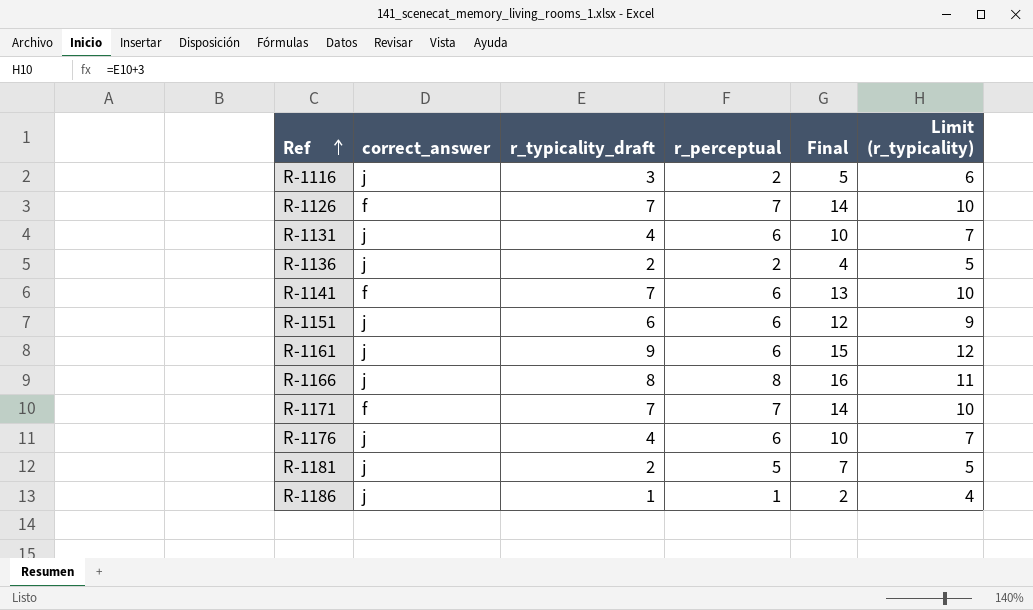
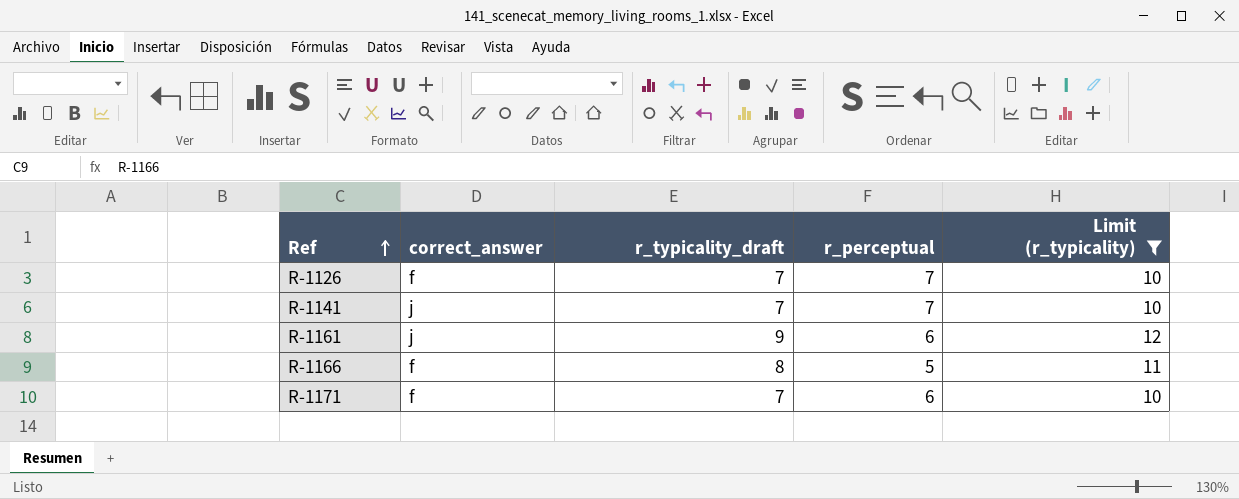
filter: none -> Limit (r_typicality) >= 10
column Final | formula: [r_typicality_draft] + [r_perceptual] -> none
R-1141 | correct_answer: f -> j
R-1141 | r_perceptual: 6 -> 7
R-1166 | correct_answer: j -> f
R-1166 | r_perceptual: 8 -> 5
R-1171 | r_perceptual: 7 -> 6

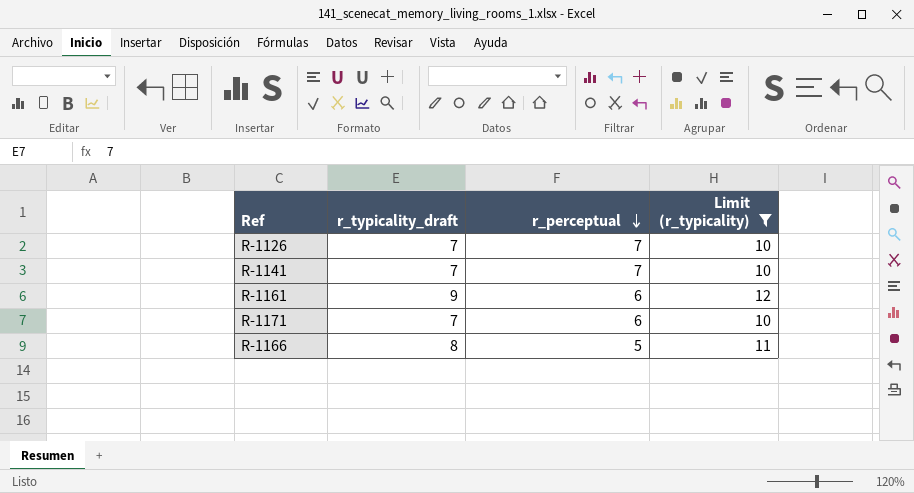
row order: Ref ascending -> r_perceptual descending
column correct_answer | position: 2 -> none

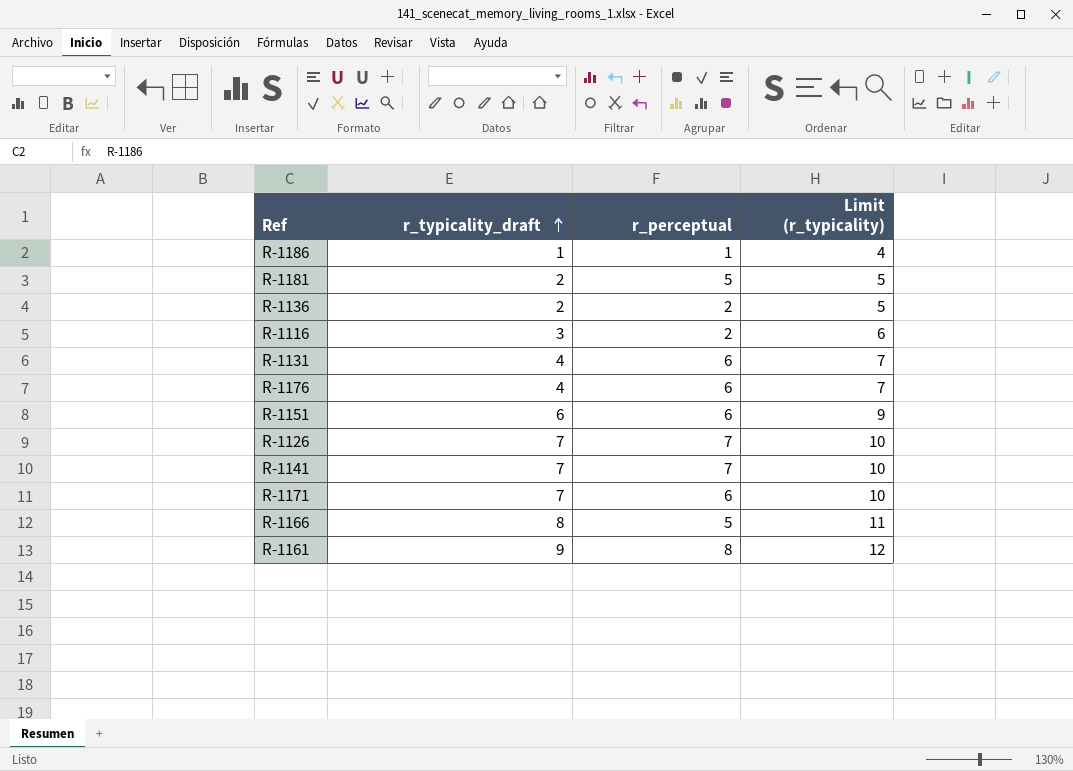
filter: Limit (r_typicality) >= 10 -> none
row order: r_perceptual descending -> r_typicality_draft ascending
R-1161 | r_perceptual: 6 -> 8

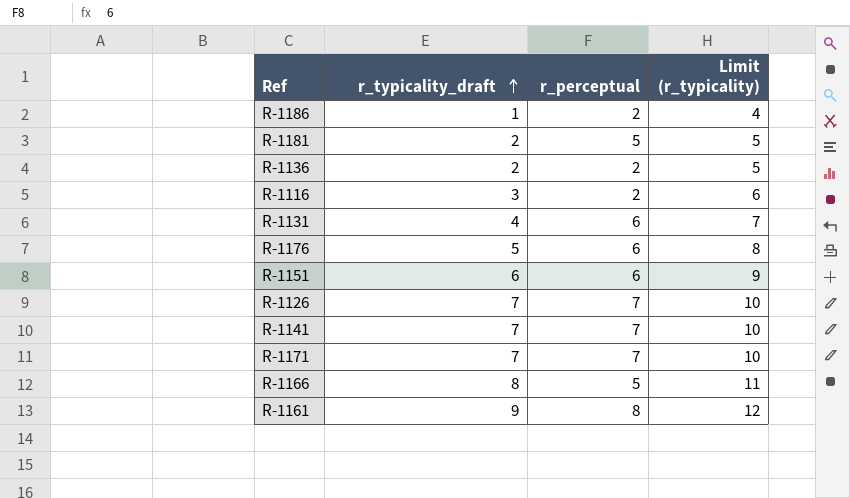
R-1186 | r_perceptual: 1 -> 2
R-1176 | r_typicality_draft: 4 -> 5
R-1176 | Limit (r_typicality): 7 -> 8
R-1171 | r_perceptual: 6 -> 7

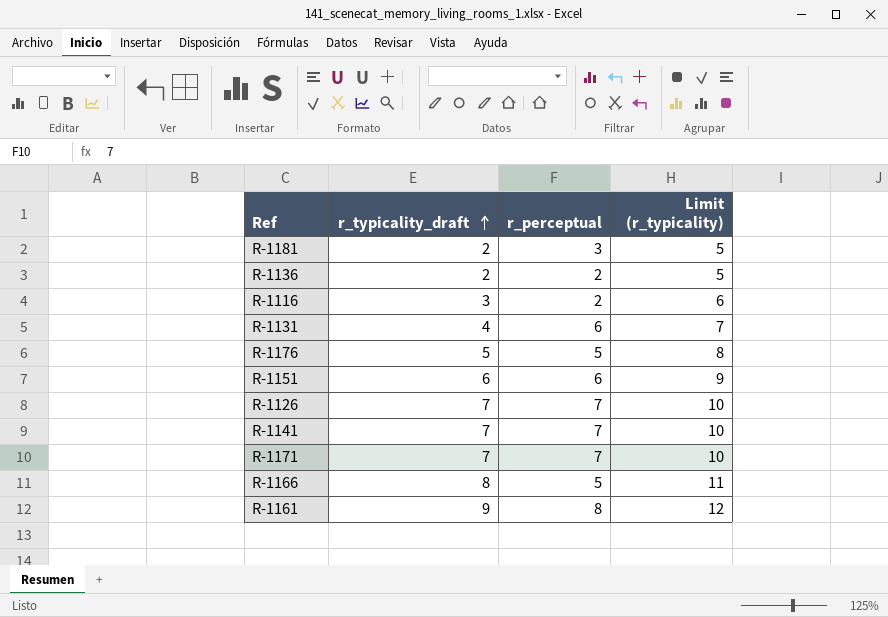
row R-1186: 1 | 2 | 4 -> none
R-1181 | r_perceptual: 5 -> 3
R-1176 | r_perceptual: 6 -> 5

